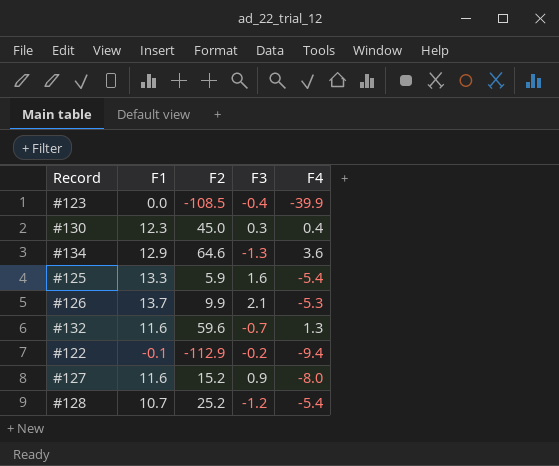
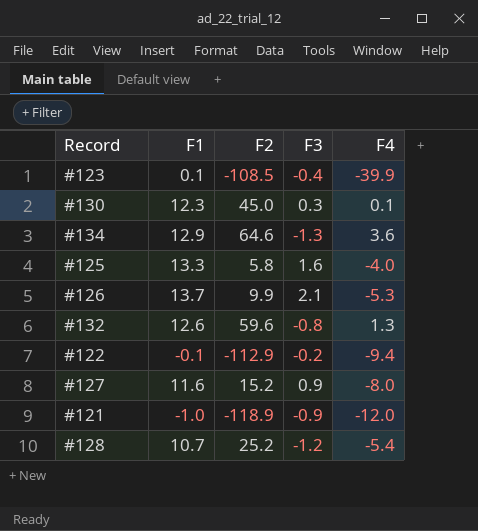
#123 | F1: 0.0 -> 0.1
#130 | F4: 0.4 -> 0.1
#125 | F2: 5.9 -> 5.8
#125 | F4: -5.4 -> -4.0
#132 | F1: 11.6 -> 12.6
#132 | F3: -0.7 -> -0.8
row #121: none -> -1.0 | -118.9 | -0.9 | -12.0

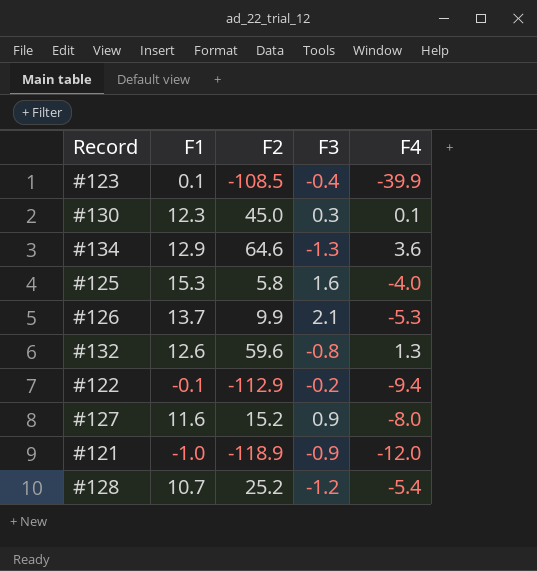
#125 | F1: 13.3 -> 15.3

